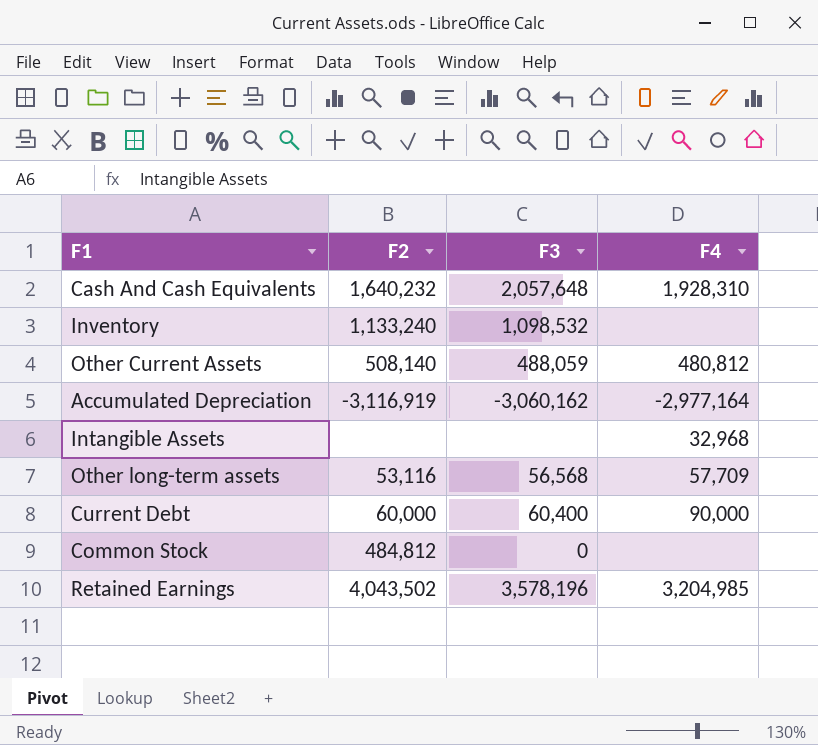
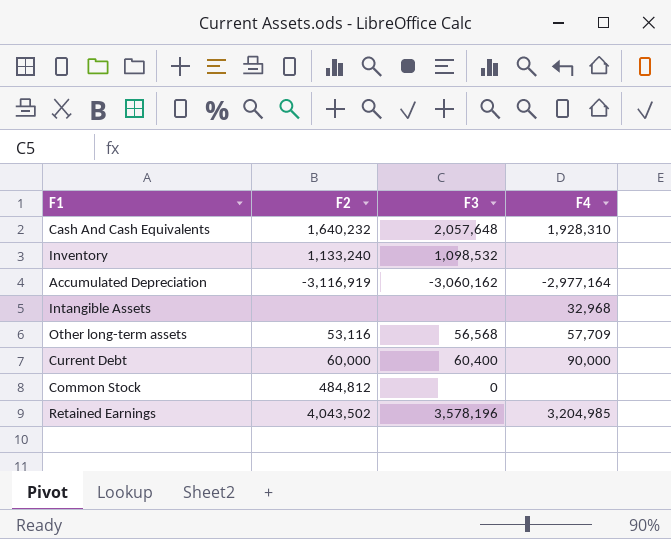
row Other Current Assets: 508,140 | 488,059 | 480,812 -> none

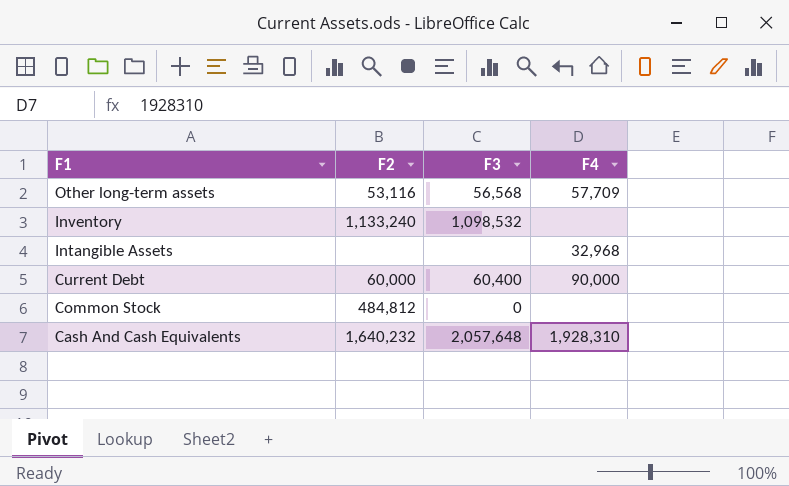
row order: none -> F1 descending
row Accumulated Depreciation: -3,116,919 | -3,060,162 | -2,977,164 -> none
row Retained Earnings: 4,043,502 | 3,578,196 | 3,204,985 -> none

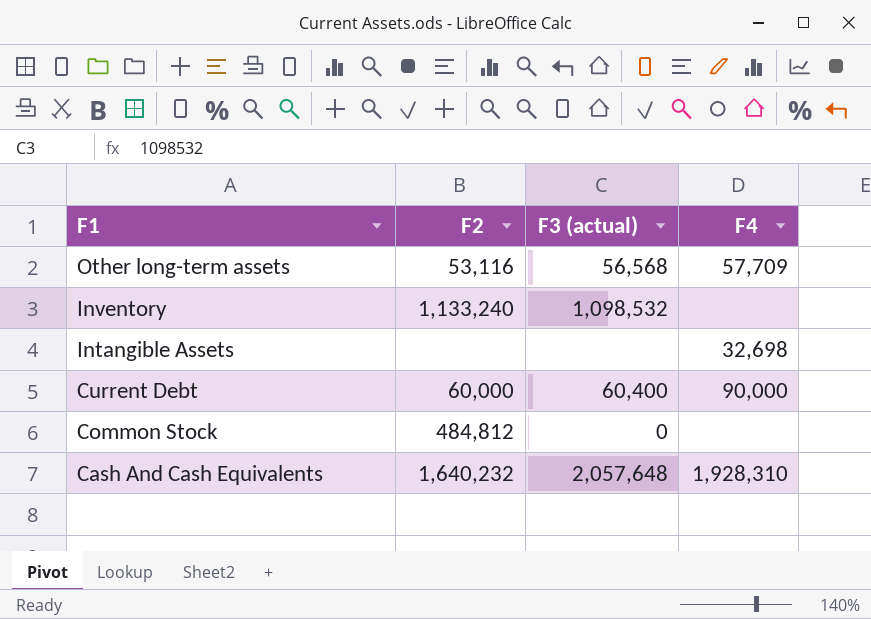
column name: F3 -> F3 (actual)
Intangible Assets | F4: 32,968 -> 32,698

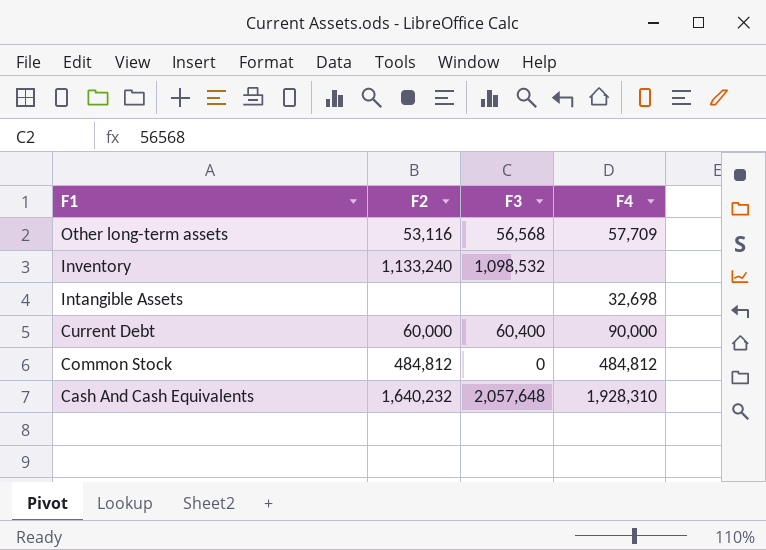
column name: F3 (actual) -> F3
Common Stock | F4: none -> 484,812

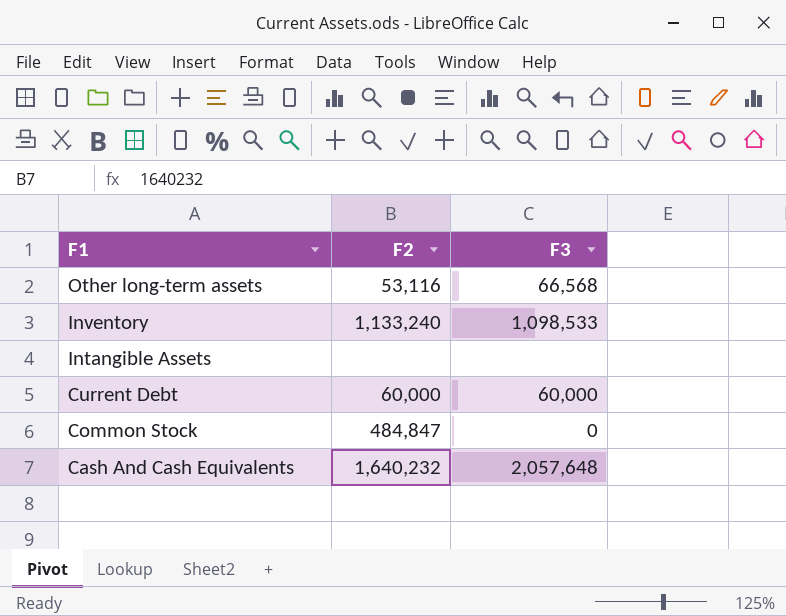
column F4 | position: 4 -> none
Other long-term assets | F3: 56,568 -> 66,568
Inventory | F3: 1,098,532 -> 1,098,533
Current Debt | F3: 60,400 -> 60,000
Common Stock | F2: 484,812 -> 484,847

